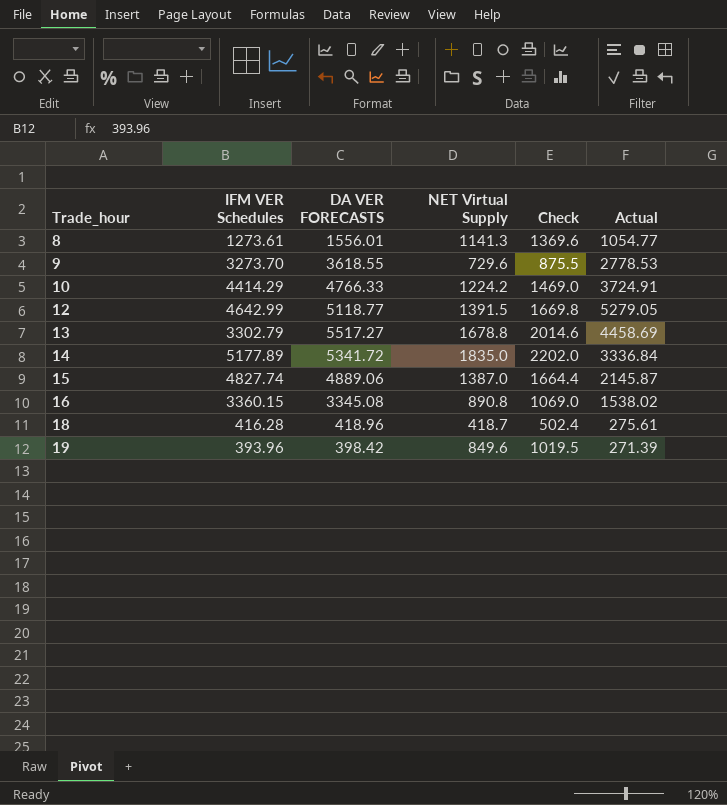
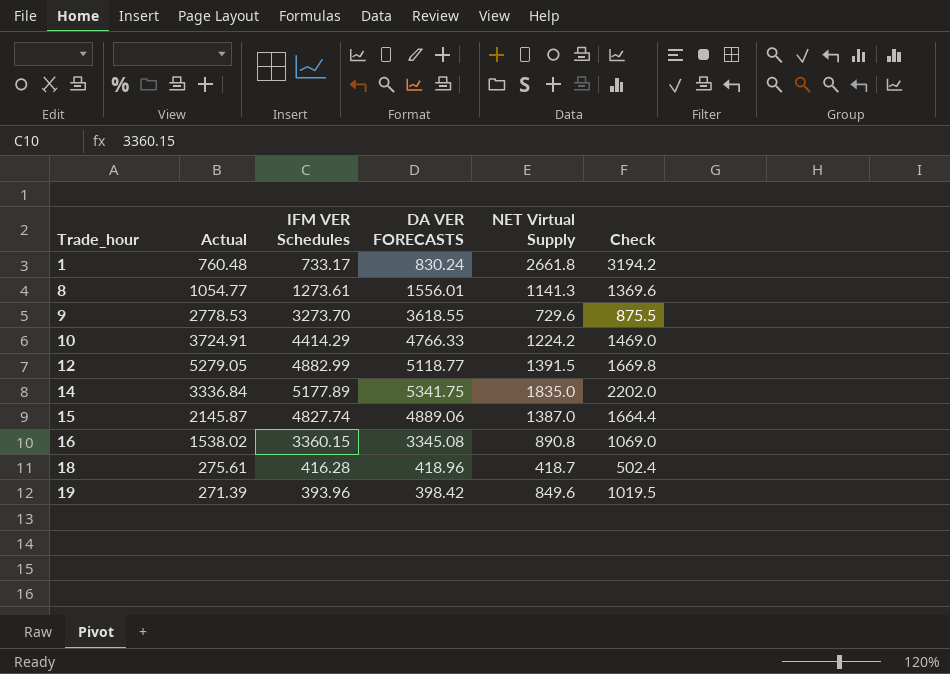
column Actual | position: 6 -> 2
row 13: 3302.79 | 5517.27 | 1678.8 | 2014.6 | 4458.69 -> none
row 1: none -> 760.48 | 733.17 | 830.24 | 2661.8 | 3194.2
12 | IFM VER Schedules: 4642.99 -> 4882.99
14 | DA VER FORECASTS: 5341.72 -> 5341.75

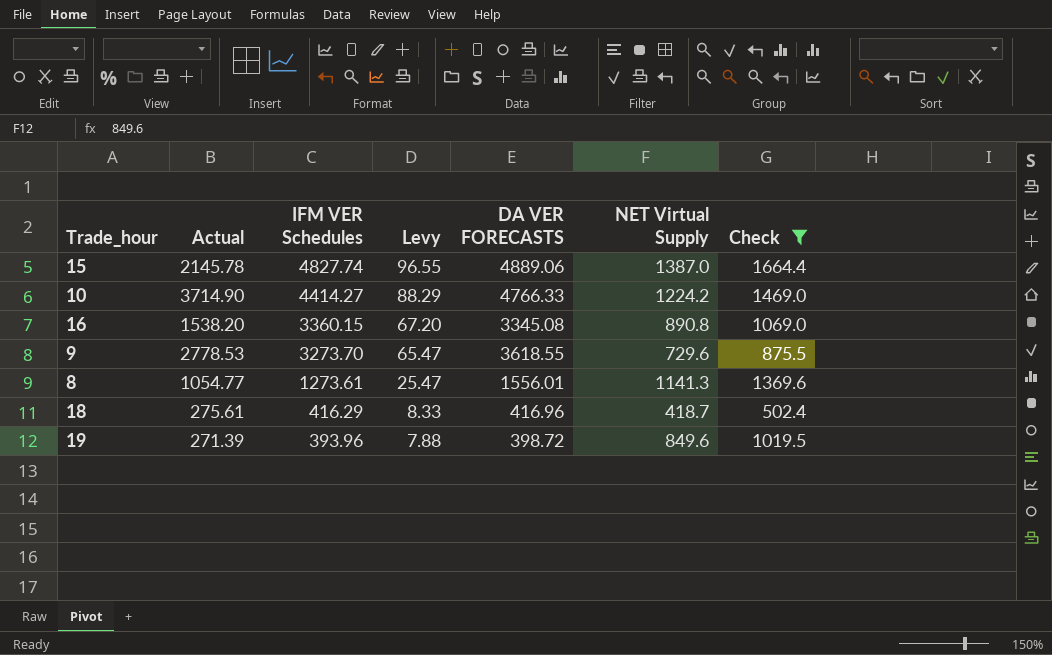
filter: none -> Check <= 1664.4
row order: Trade_hour ascending -> IFM VER Schedules descending
column Levy | formula: none -> [IFM VER Schedules] * 0.02
15 | Actual: 2145.87 -> 2145.78
10 | Actual: 3724.91 -> 3714.90
10 | IFM VER Schedules: 4414.29 -> 4414.27
16 | Actual: 1538.02 -> 1538.20
18 | IFM VER Schedules: 416.28 -> 416.29
18 | DA VER FORECASTS: 418.96 -> 416.96
19 | DA VER FORECASTS: 398.42 -> 398.72

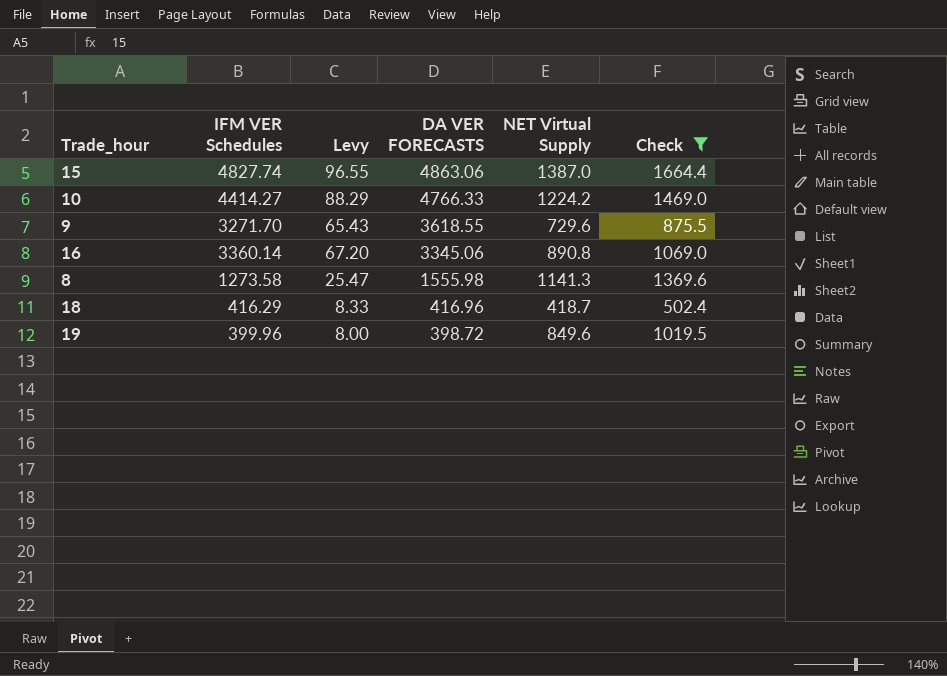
row order: IFM VER Schedules descending -> DA VER FORECASTS descending
column Actual | position: 2 -> none
15 | DA VER FORECASTS: 4889.06 -> 4863.06
9 | IFM VER Schedules: 3273.70 -> 3271.70
9 | Levy: 65.47 -> 65.43
16 | IFM VER Schedules: 3360.15 -> 3360.14
16 | DA VER FORECASTS: 3345.08 -> 3345.06
8 | IFM VER Schedules: 1273.61 -> 1273.58
8 | DA VER FORECASTS: 1556.01 -> 1555.98
19 | IFM VER Schedules: 393.96 -> 399.96
19 | Levy: 7.88 -> 8.00

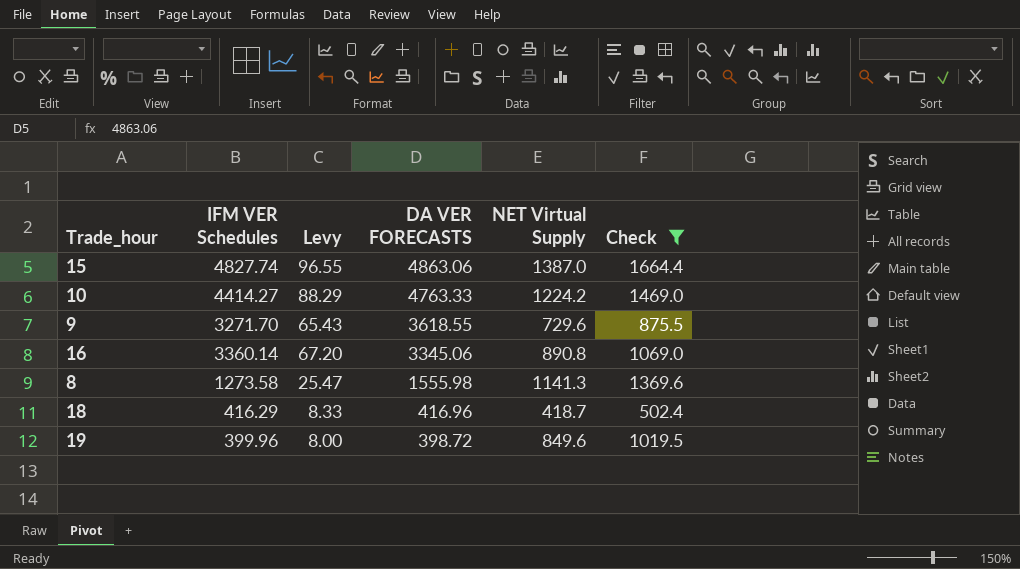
10 | DA VER FORECASTS: 4766.33 -> 4763.33

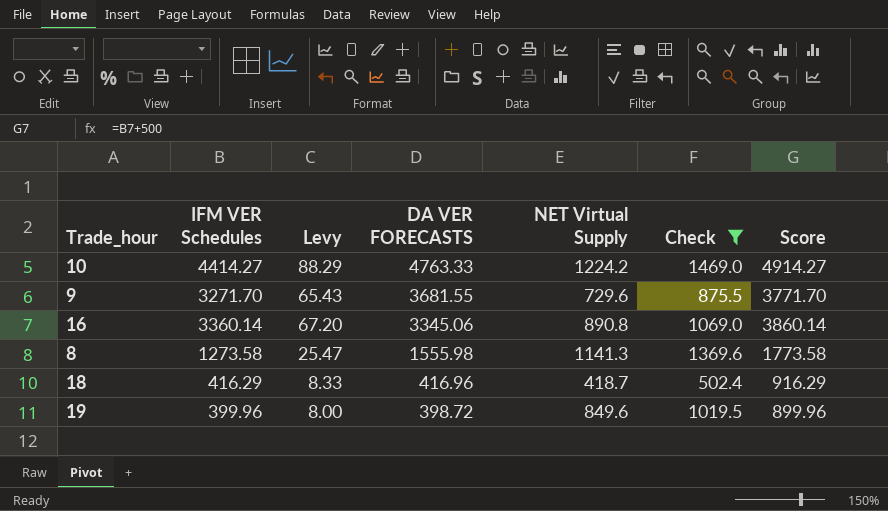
column Score | formula: none -> [IFM VER Schedules] + 500
row 15: 4827.74 | 96.55 | 4863.06 | 1387.0 | 1664.4 -> none
9 | DA VER FORECASTS: 3618.55 -> 3681.55

